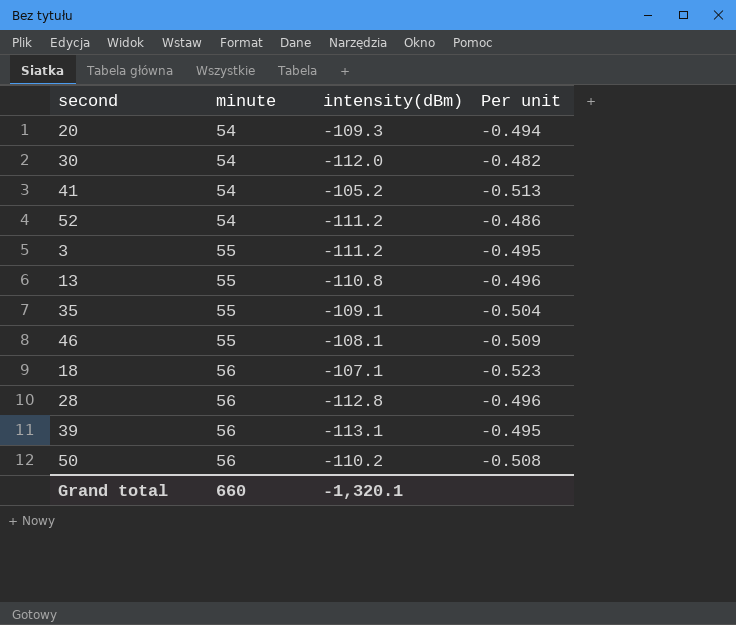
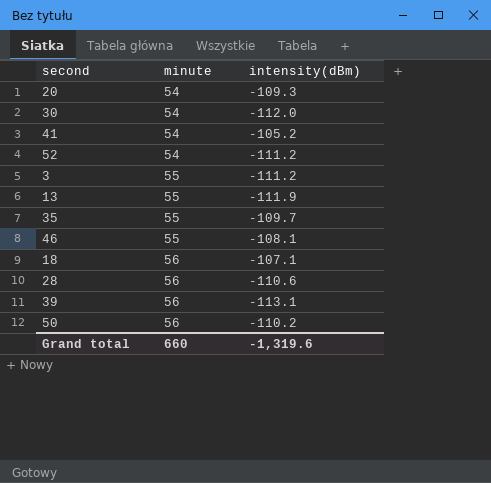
column Per unit | formula: [minute] / [intensity(dBm)] -> none
13 | intensity(dBm): -110.8 -> -111.9
35 | intensity(dBm): -109.1 -> -109.7
28 | intensity(dBm): -112.8 -> -110.6
Grand total | intensity(dBm): -1,320.1 -> -1,319.6

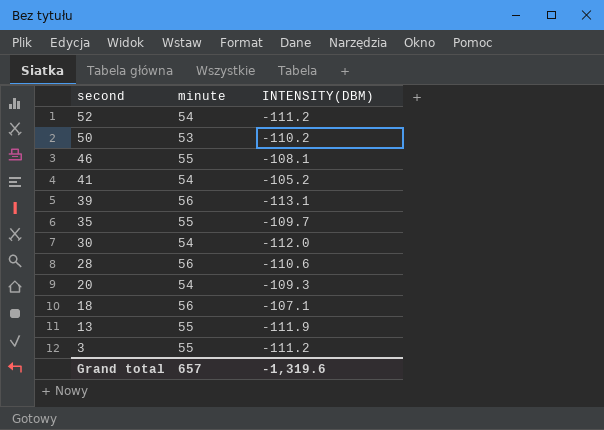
row order: minute ascending -> second descending
column name: intensity(dBm) -> INTENSITY(DBM)
50 | minute: 56 -> 53
Grand total | minute: 660 -> 657

